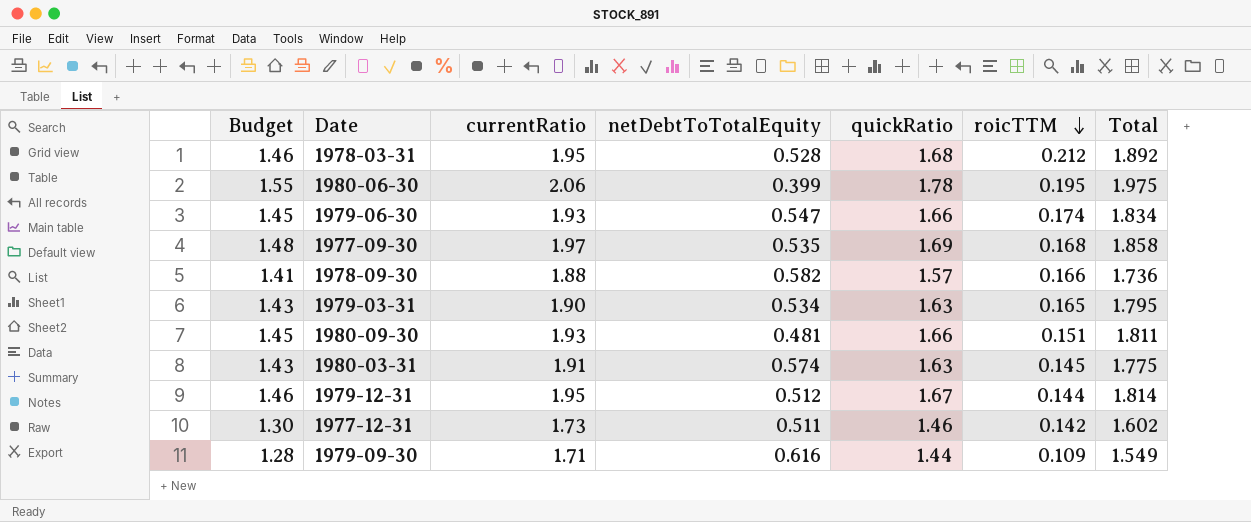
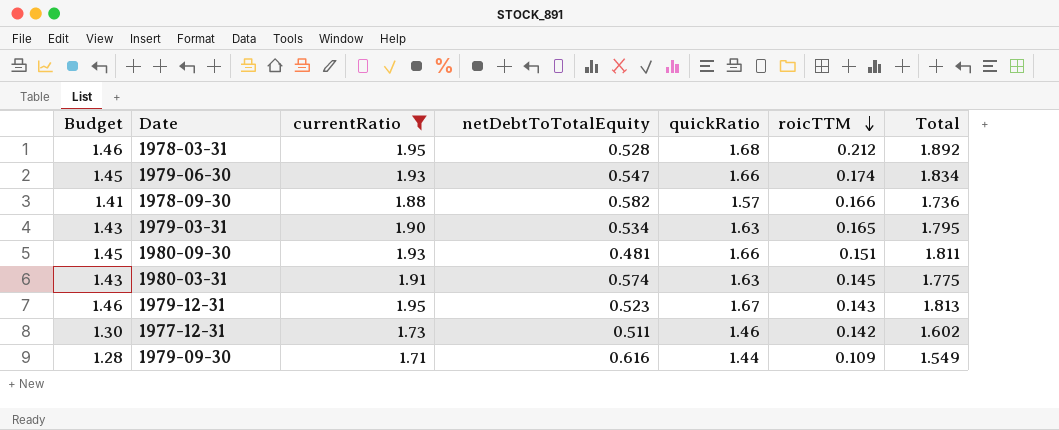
filter: none -> currentRatio <= 1.95
1979-12-31 | netDebtToTotalEquity: 0.512 -> 0.523
1979-12-31 | roicTTM: 0.144 -> 0.143
1979-12-31 | Total: 1.814 -> 1.813

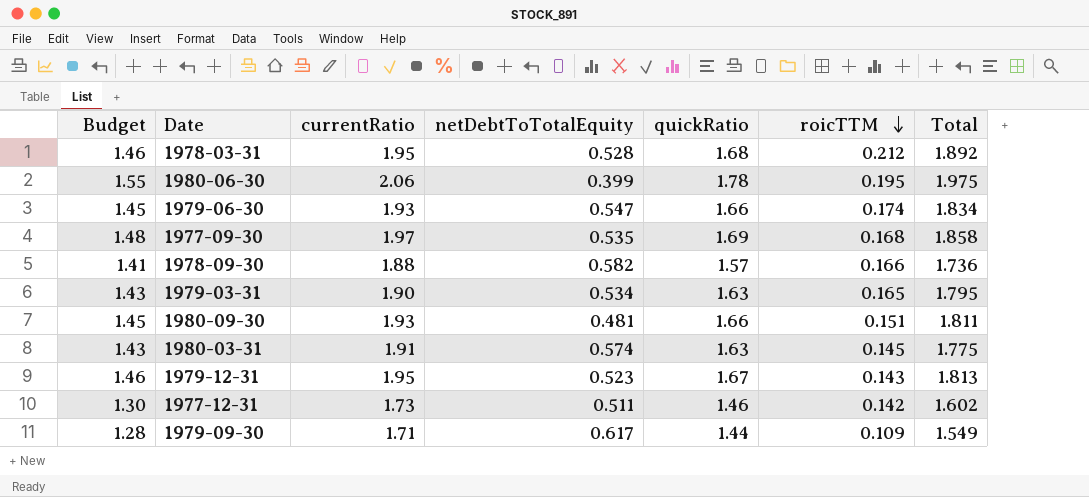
filter: currentRatio <= 1.95 -> none
1979-09-30 | netDebtToTotalEquity: 0.616 -> 0.617

